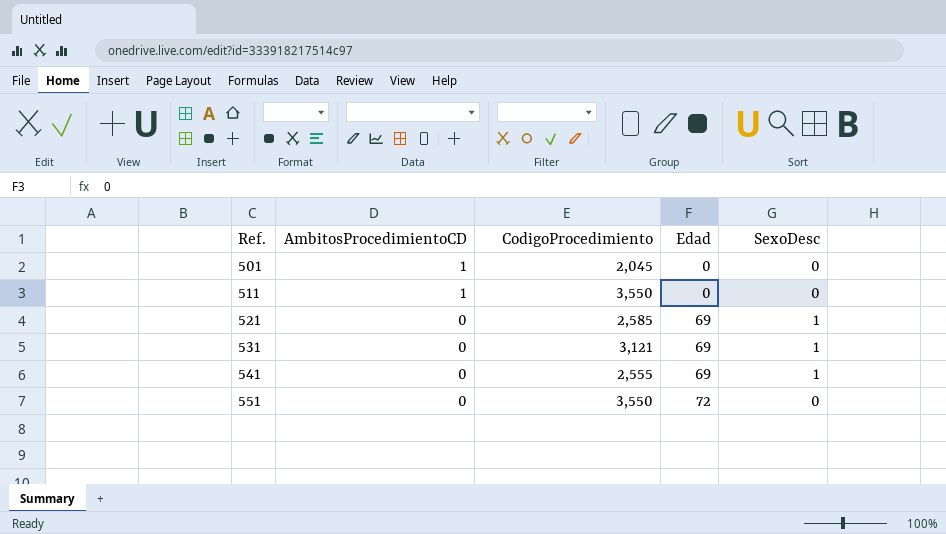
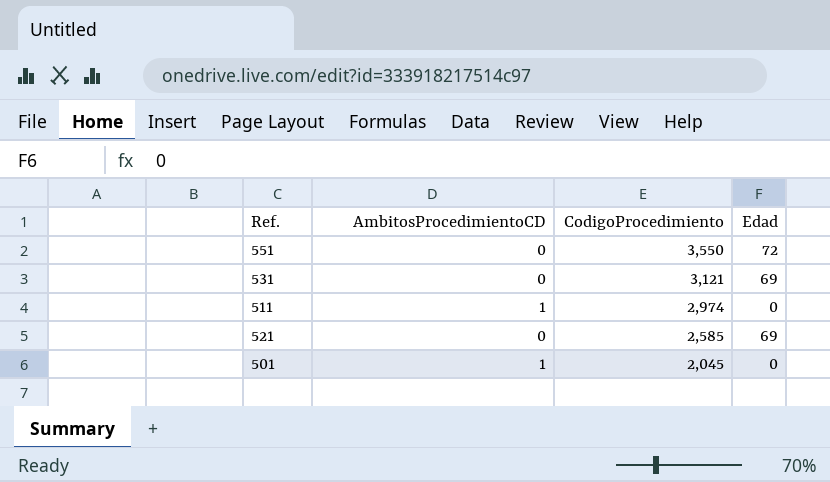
row order: Ref. ascending -> CodigoProcedimiento descending
column SexoDesc | position: 5 -> none
row 541: 0 | 2,555 | 69 | 1 -> none
511 | CodigoProcedimiento: 3,550 -> 2,974

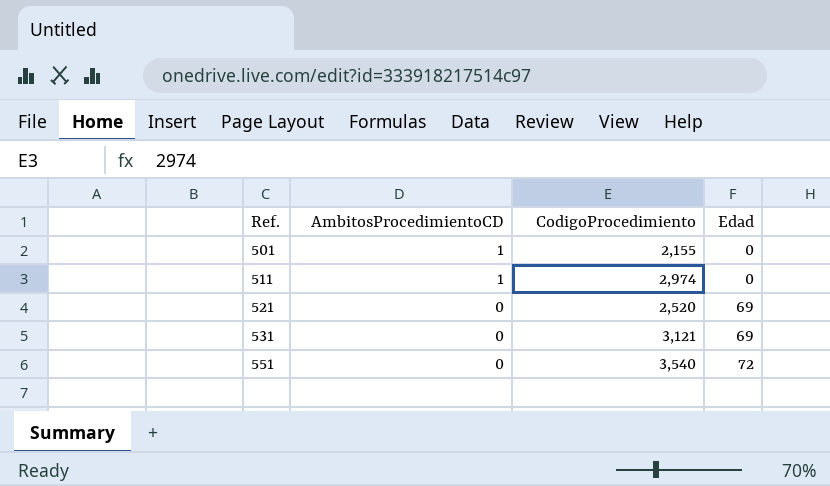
row order: CodigoProcedimiento descending -> Ref. ascending
501 | CodigoProcedimiento: 2,045 -> 2,155
521 | CodigoProcedimiento: 2,585 -> 2,520
551 | CodigoProcedimiento: 3,550 -> 3,540

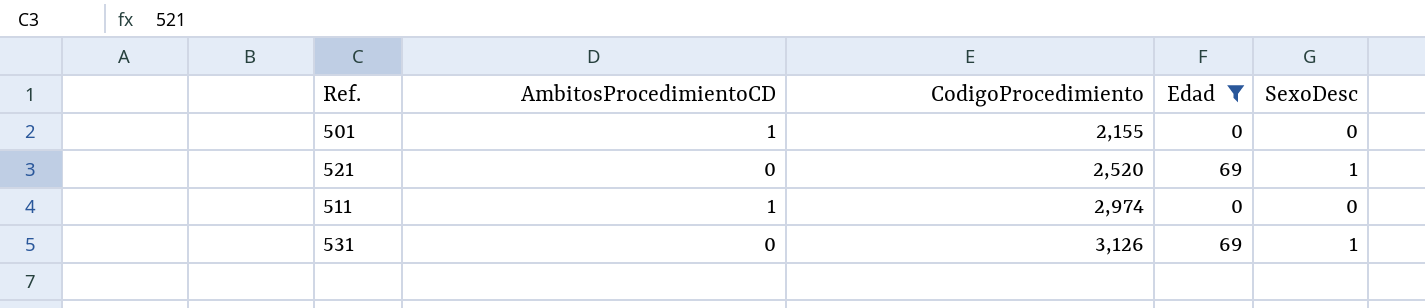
filter: none -> Edad != 72
row order: Ref. ascending -> CodigoProcedimiento ascending
column SexoDesc | position: none -> 5
531 | CodigoProcedimiento: 3,121 -> 3,126

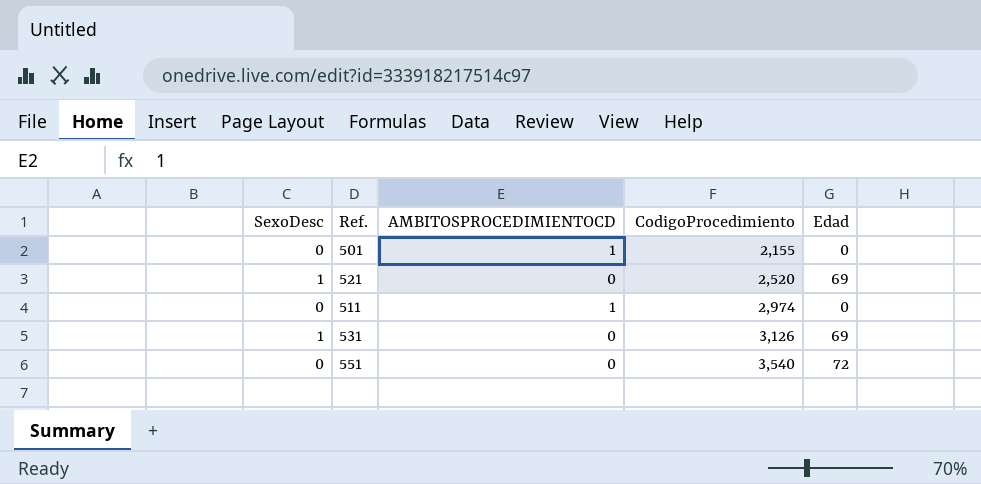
filter: Edad != 72 -> none
column SexoDesc | position: 5 -> 1
column name: AmbitosProcedimientoCD -> AMBITOSPROCEDIMIENTOCD

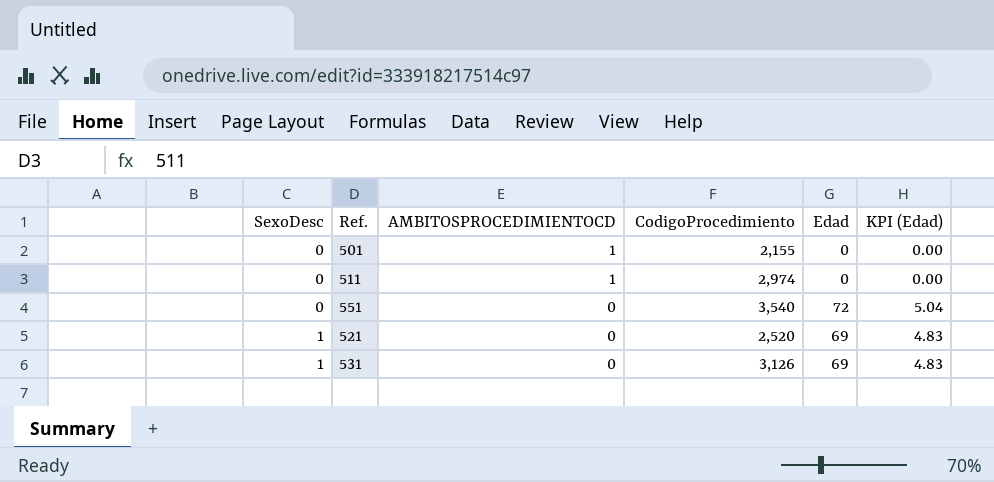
row order: CodigoProcedimiento ascending -> SexoDesc ascending
column KPI (Edad) | formula: none -> [Edad] * 0.07

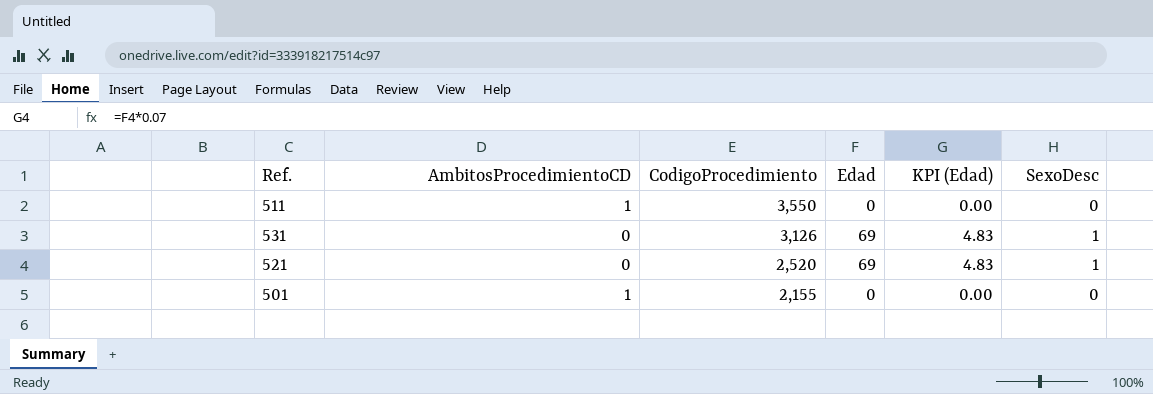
row order: SexoDesc ascending -> CodigoProcedimiento descending
column name: AMBITOSPROCEDIMIENTOCD -> AmbitosProcedimientoCD
column SexoDesc | position: 1 -> 6
row 551: 0 | 0 | 3,540 | 72 | 5.04 -> none
511 | CodigoProcedimiento: 2,974 -> 3,550

